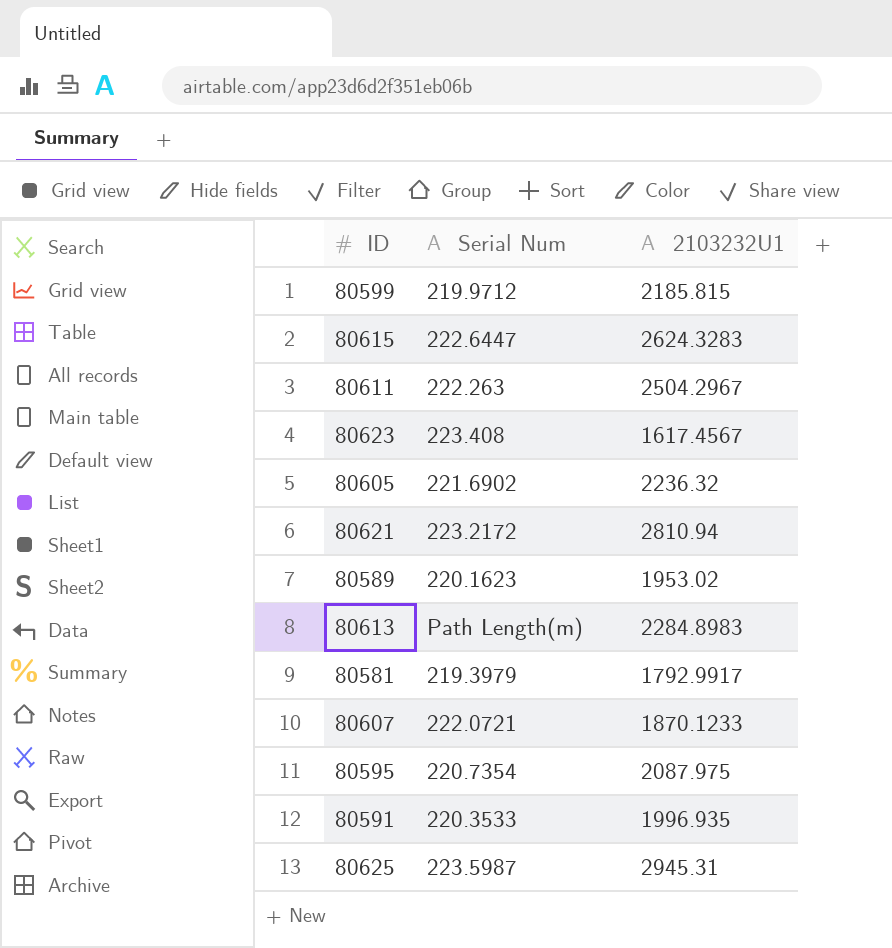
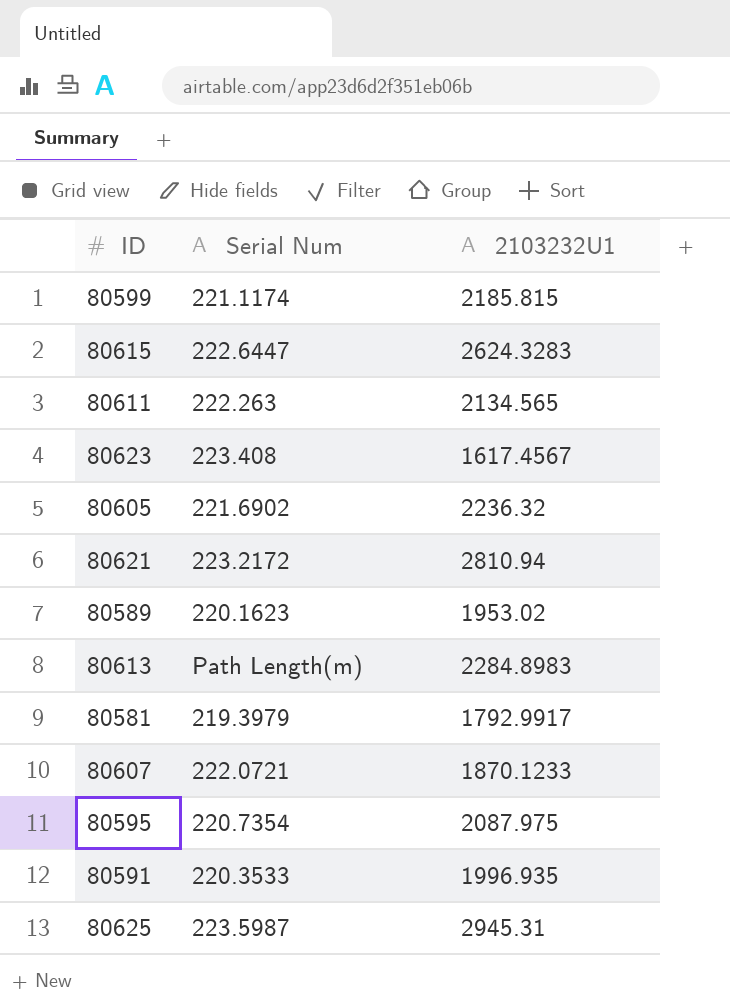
80599 | Serial Num: 219.9712 -> 221.1174
80611 | 2103232U1: 2504.2967 -> 2134.565

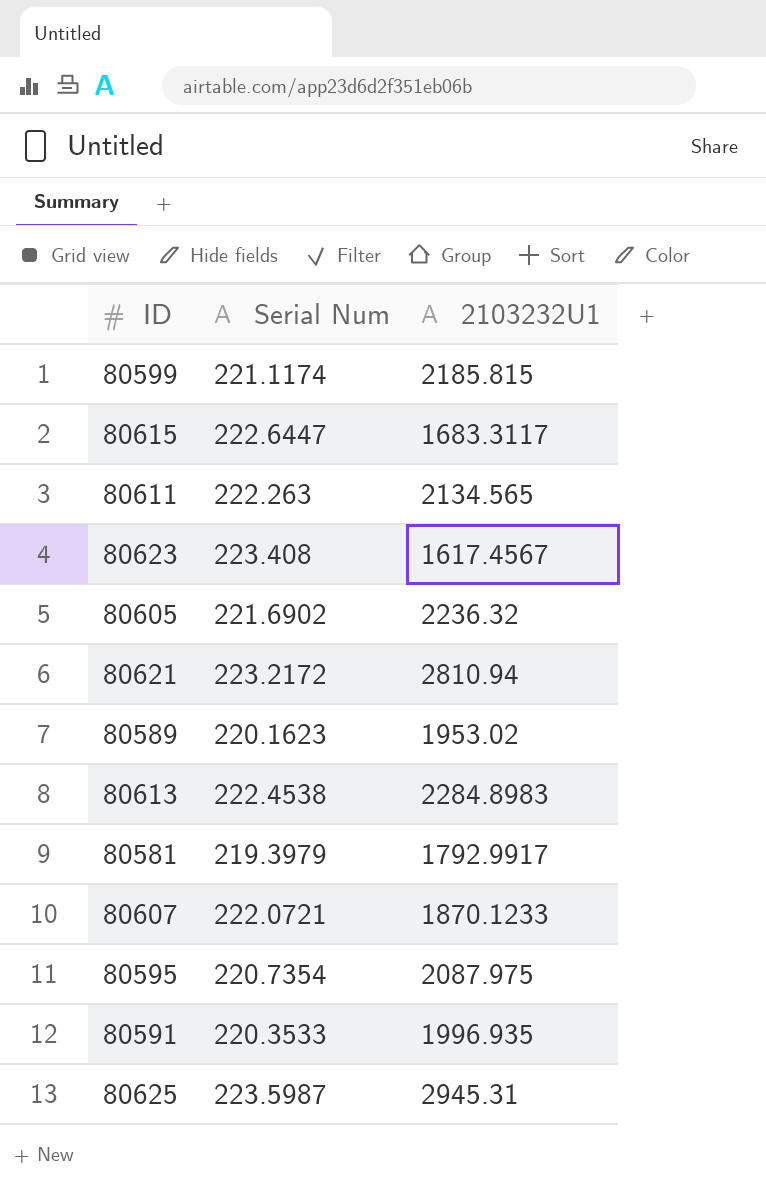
80615 | 2103232U1: 2624.3283 -> 1683.3117
80613 | Serial Num: Path Length(m) -> 222.4538

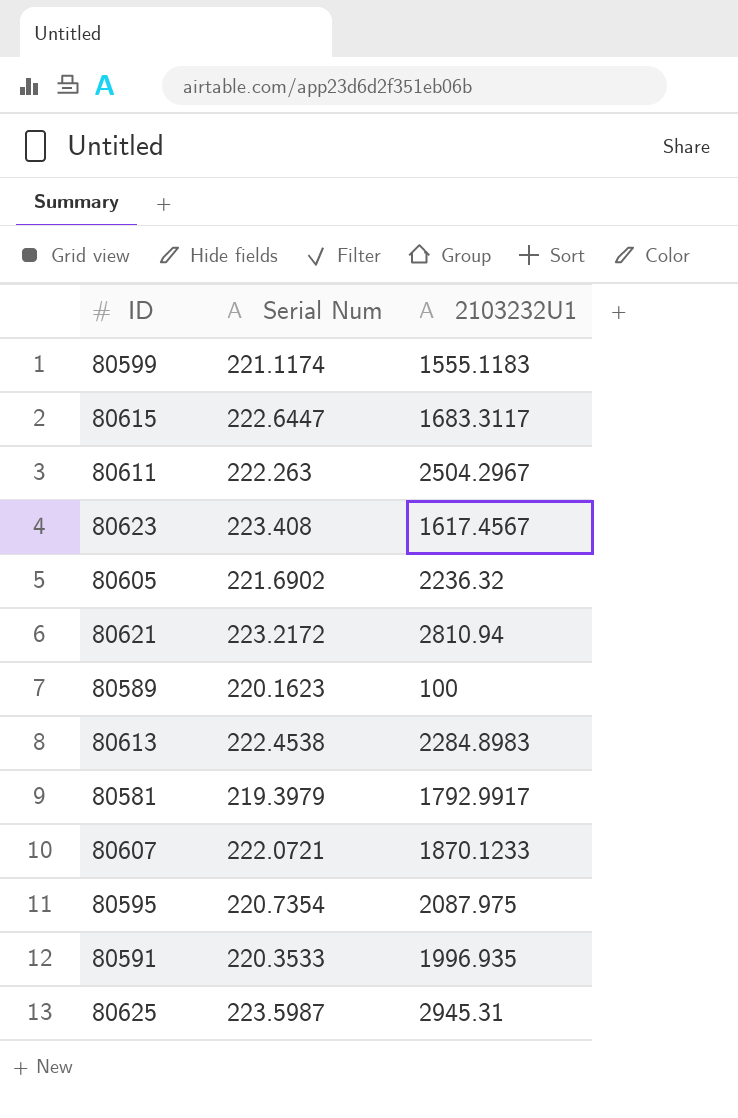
80599 | 2103232U1: 2185.815 -> 1555.1183
80611 | 2103232U1: 2134.565 -> 2504.2967
80589 | 2103232U1: 1953.02 -> 100

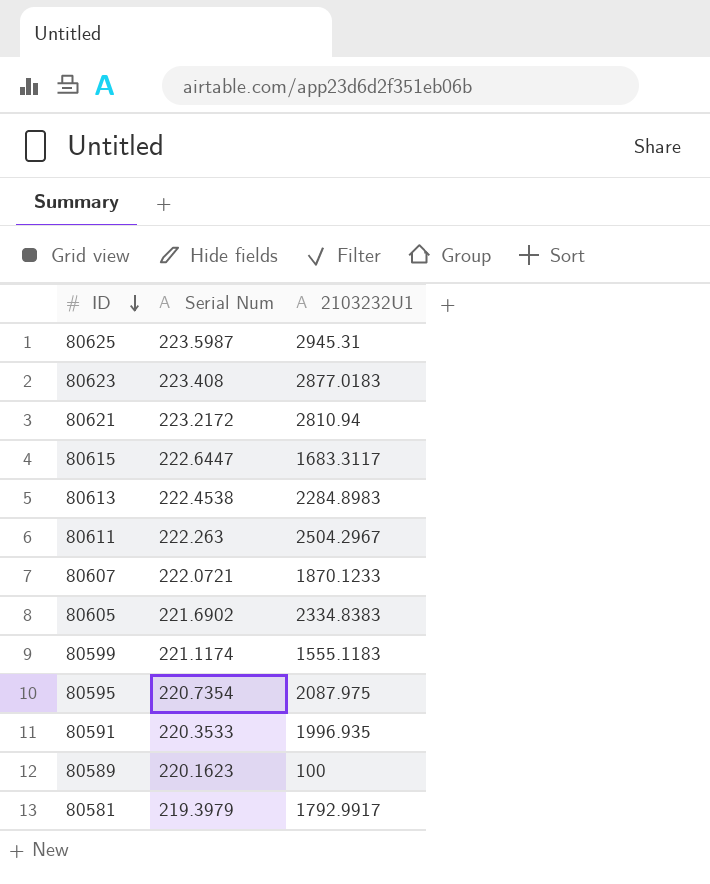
row order: none -> ID descending
80623 | 2103232U1: 1617.4567 -> 2877.0183
80605 | 2103232U1: 2236.32 -> 2334.8383

